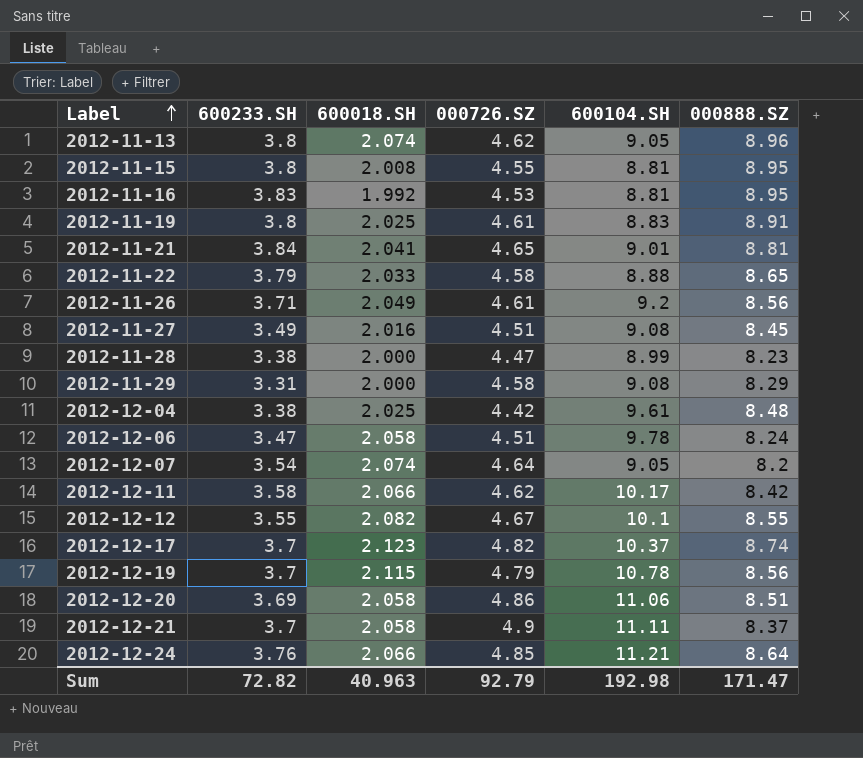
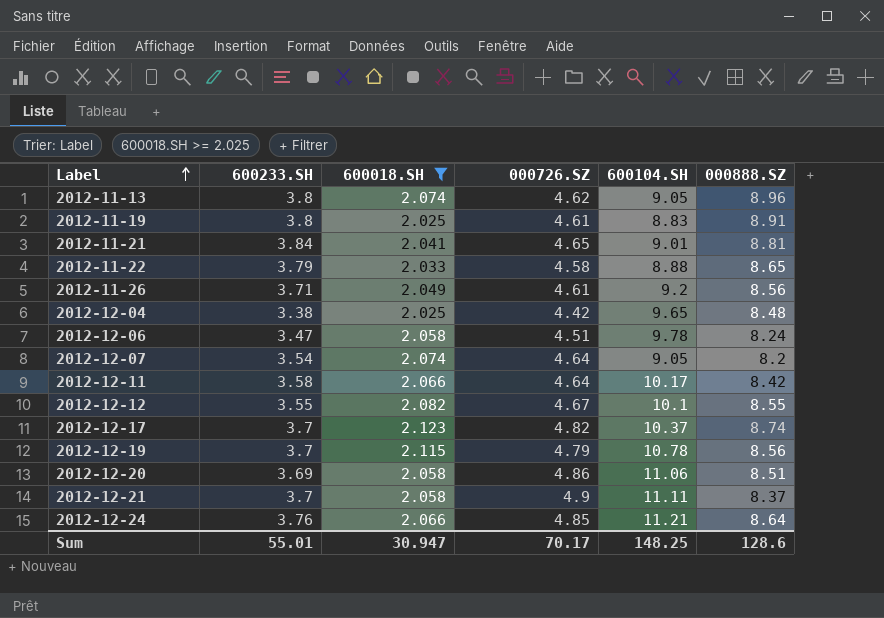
filter: none -> 600018.SH >= 2.025
2012-12-04 | 600104.SH: 9.61 -> 9.65
2012-12-11 | 000726.SZ: 4.62 -> 4.64
Sum | 600233.SH: 72.82 -> 55.01
Sum | 600018.SH: 40.963 -> 30.947
Sum | 000726.SZ: 92.79 -> 70.17
Sum | 600104.SH: 192.98 -> 148.25
Sum | 000888.SZ: 171.47 -> 128.6

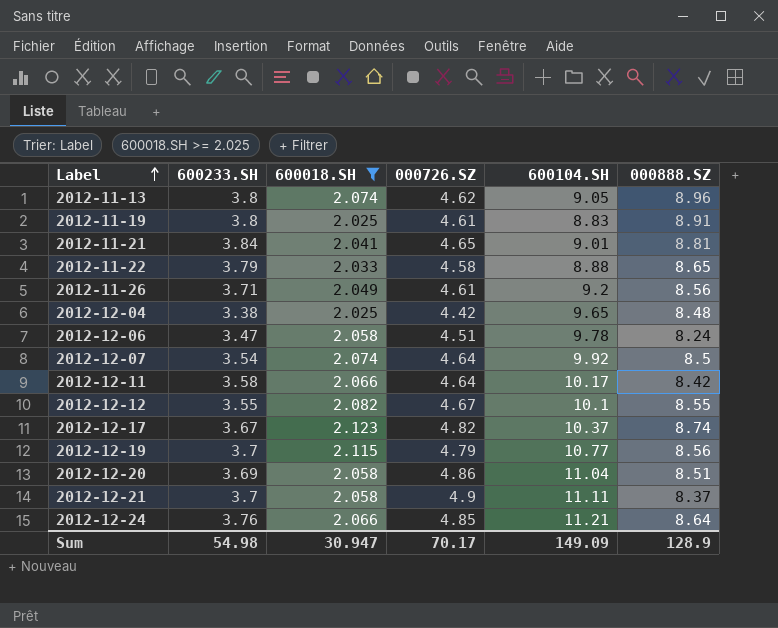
2012-12-07 | 600104.SH: 9.05 -> 9.92
2012-12-07 | 000888.SZ: 8.2 -> 8.5
2012-12-17 | 600233.SH: 3.7 -> 3.67
2012-12-19 | 600104.SH: 10.78 -> 10.77
2012-12-20 | 600104.SH: 11.06 -> 11.04
Sum | 600233.SH: 55.01 -> 54.98
Sum | 600104.SH: 148.25 -> 149.09
Sum | 000888.SZ: 128.6 -> 128.9

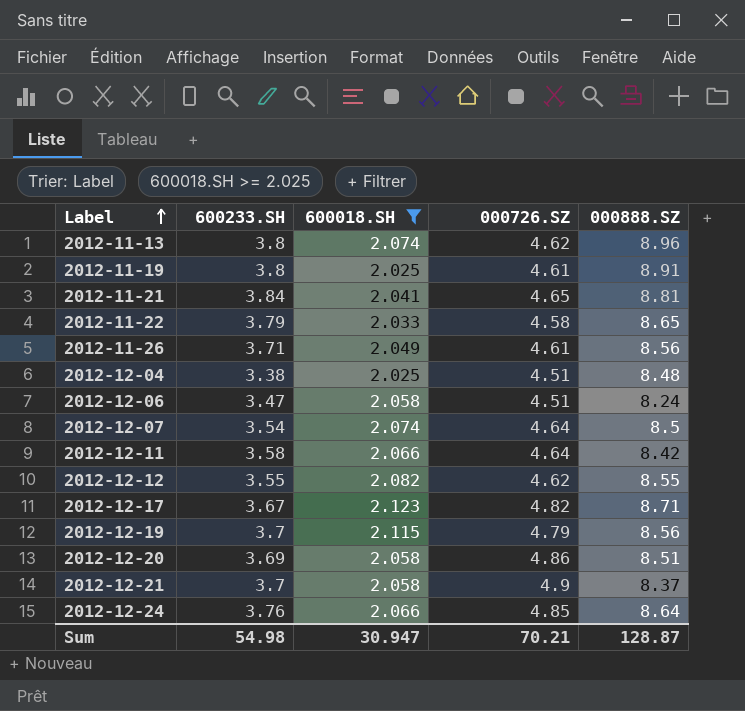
column 600104.SH | position: 5 -> none
2012-12-04 | 000726.SZ: 4.42 -> 4.51
2012-12-12 | 000726.SZ: 4.67 -> 4.62
2012-12-17 | 000888.SZ: 8.74 -> 8.71
Sum | 000726.SZ: 70.17 -> 70.21
Sum | 000888.SZ: 128.9 -> 128.87

